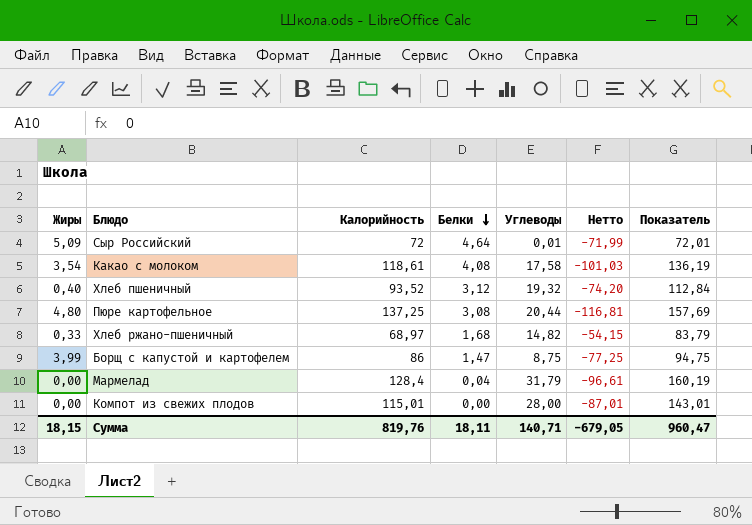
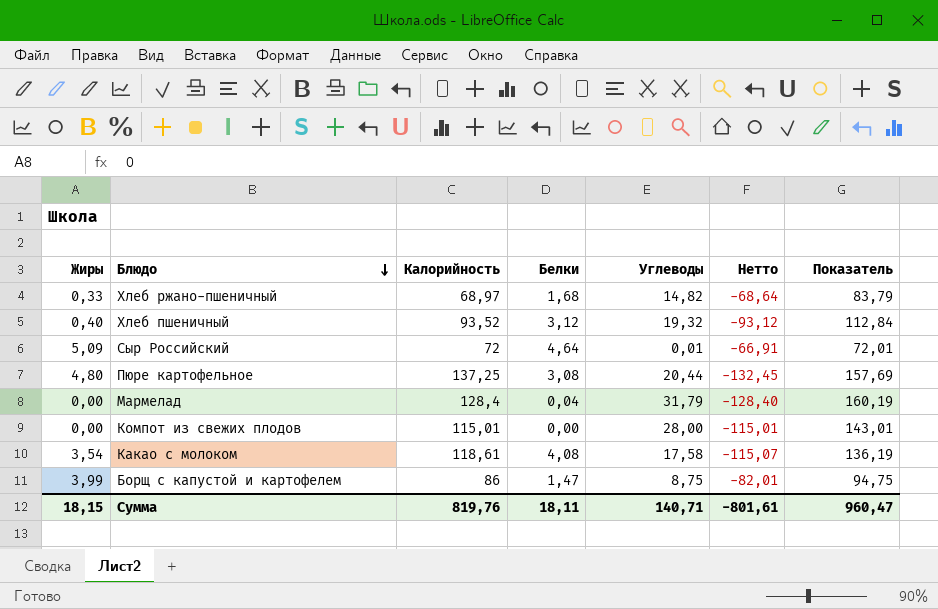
row order: Белки descending -> Блюдо descending
column Нетто | formula: [Углеводы] - [Калорийность] -> [Жиры] - [Калорийность]
Сумма | Нетто: -679,05 -> -801,61

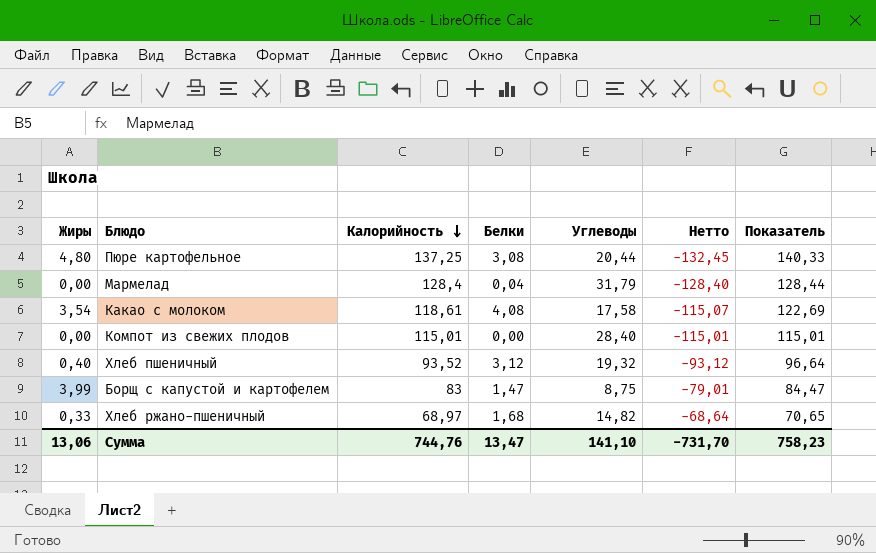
row order: Блюдо descending -> Калорийность descending
column Показатель | formula: [Калорийность] + [Углеводы] -> [Калорийность] + [Белки]
row Сыр Российский: 5,09 | 72 | 4,64 | 0,01 | -66,91 | 72,01 -> none
Компот из свежих плодов | Углеводы: 28,00 -> 28,40
Борщ с капустой и картофелем | Калорийность: 86 -> 83
Борщ с капустой и картофелем | Нетто: -82,01 -> -79,01
Сумма | Жиры: 18,15 -> 13,06
Сумма | Калорийность: 819,76 -> 744,76
Сумма | Белки: 18,11 -> 13,47
Сумма | Углеводы: 140,71 -> 141,10
Сумма | Нетто: -801,61 -> -731,70
Сумма | Показатель: 960,47 -> 758,23

